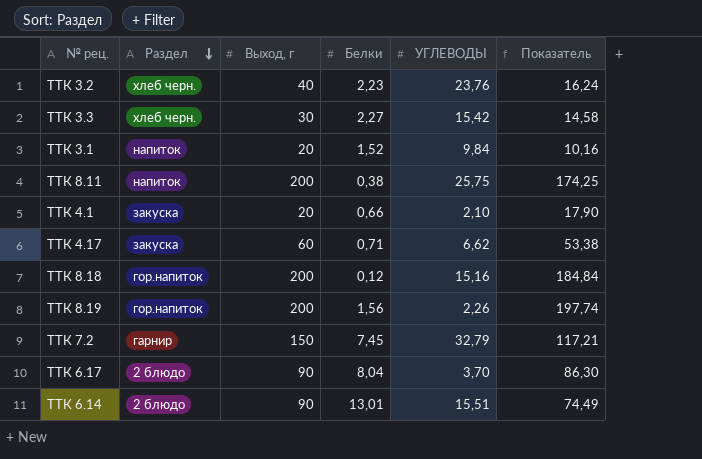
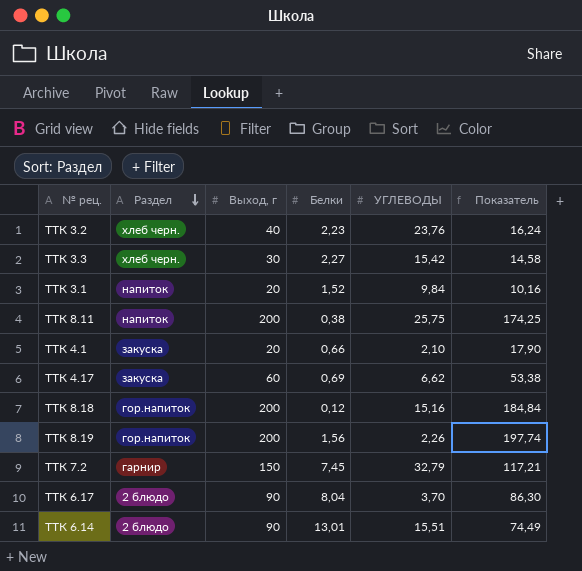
ТТК 4.17 | Белки: 0,71 -> 0,69

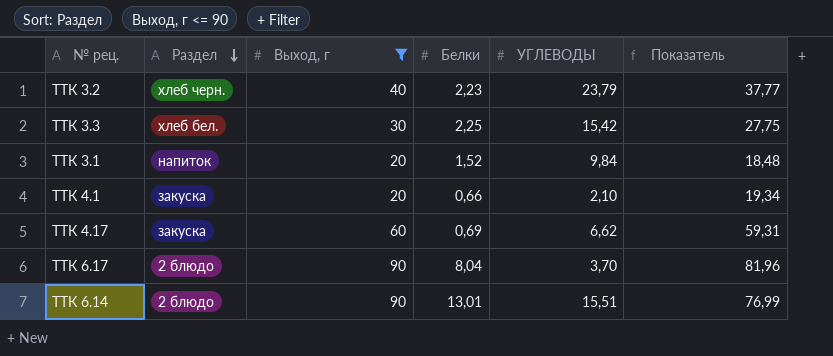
filter: none -> Выход, г <= 90
column Показатель | formula: [Выход, г] - [УГЛЕВОДЫ] -> [Выход, г] - [Белки]
ТТК 3.2 | УГЛЕВОДЫ: 23,76 -> 23,79
ТТК 3.3 | Раздел: хлеб черн. -> хлеб бел.
ТТК 3.3 | Белки: 2,27 -> 2,25

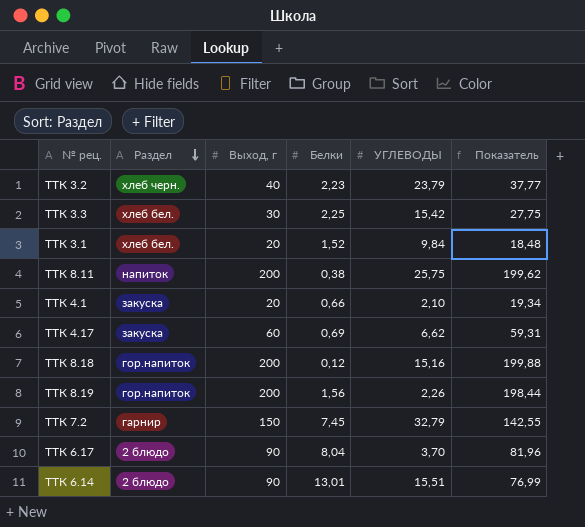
filter: Выход, г <= 90 -> none
ТТК 3.1 | Раздел: напиток -> хлеб бел.

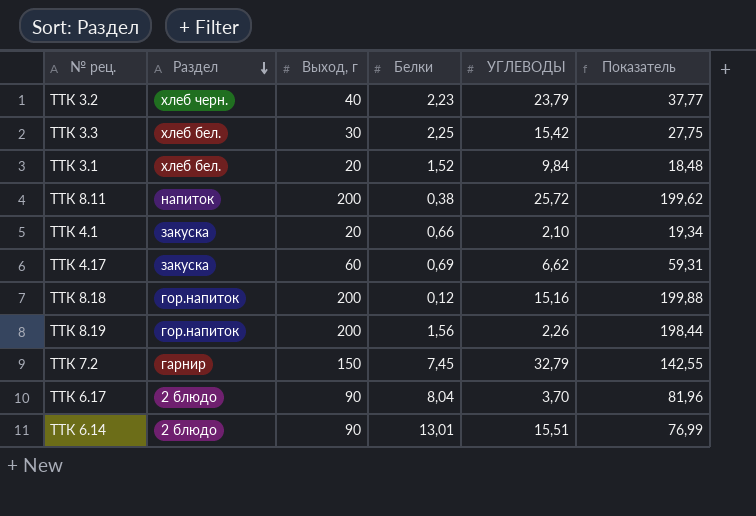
ТТК 8.11 | УГЛЕВОДЫ: 25,75 -> 25,72

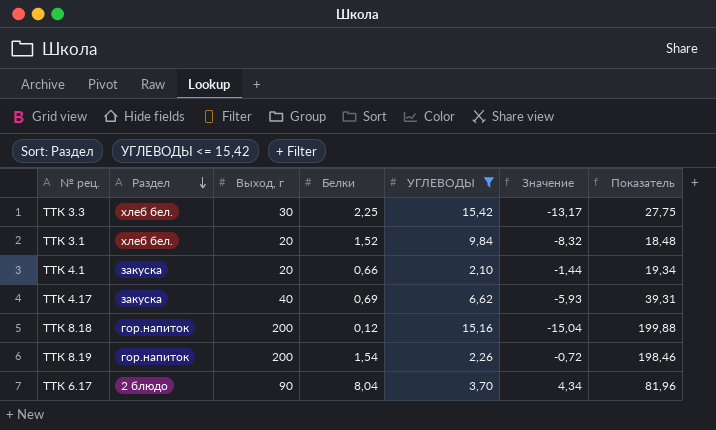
filter: none -> УГЛЕВОДЫ <= 15,42
column Значение | formula: none -> [Белки] - [УГЛЕВОДЫ]
ТТК 4.17 | Выход, г: 60 -> 40
ТТК 4.17 | Показатель: 59,31 -> 39,31
ТТК 8.19 | Белки: 1,56 -> 1,54
ТТК 8.19 | Показатель: 198,44 -> 198,46

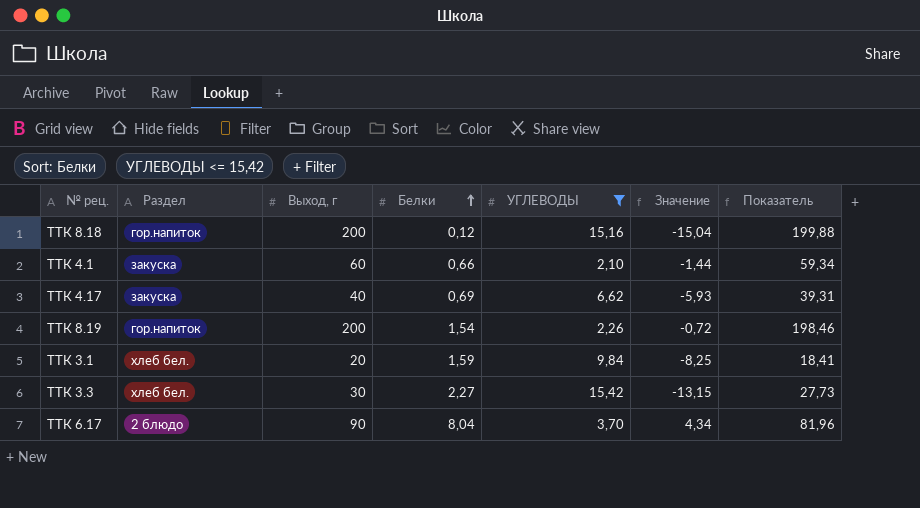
row order: Раздел descending -> Белки ascending
ТТК 4.1 | Выход, г: 20 -> 60
ТТК 4.1 | Показатель: 19,34 -> 59,34
ТТК 3.1 | Белки: 1,52 -> 1,59
ТТК 3.1 | Значение: -8,32 -> -8,25
ТТК 3.1 | Показатель: 18,48 -> 18,41
ТТК 3.3 | Белки: 2,25 -> 2,27
ТТК 3.3 | Значение: -13,17 -> -13,15
ТТК 3.3 | Показатель: 27,75 -> 27,73

